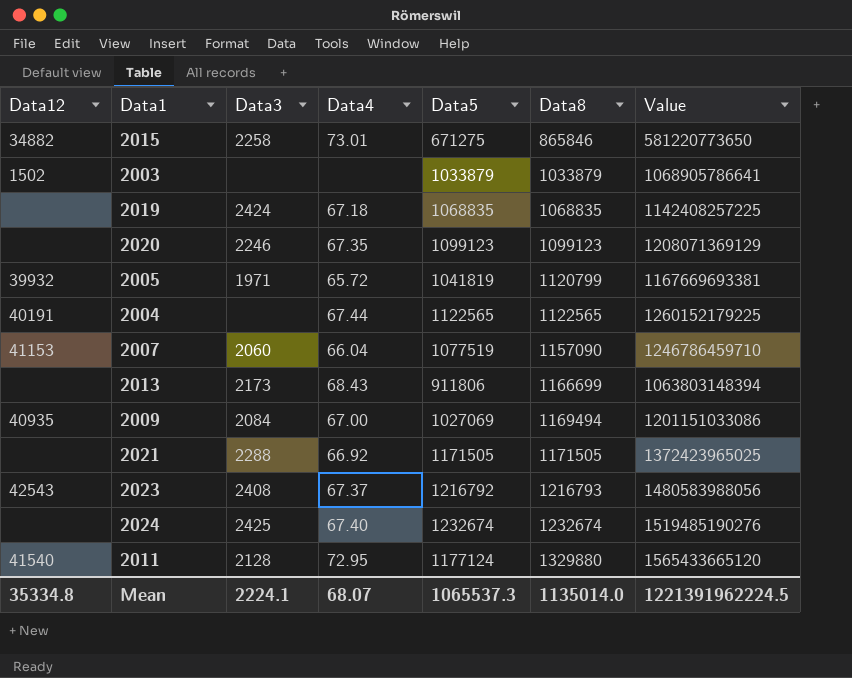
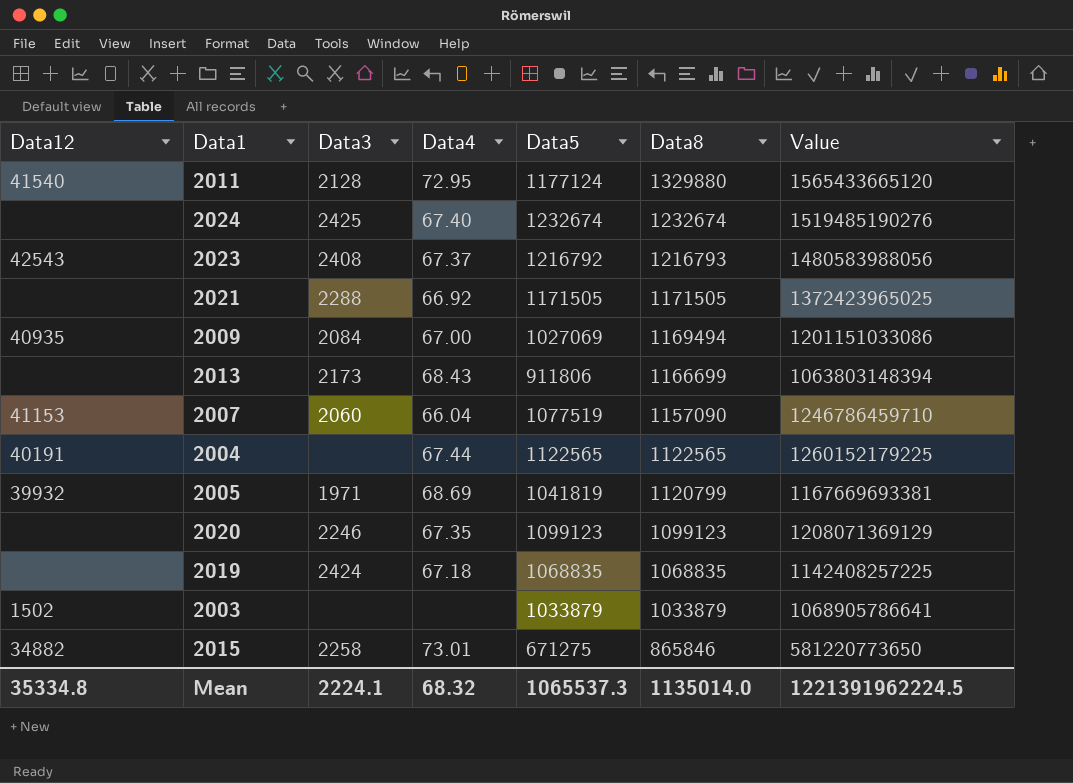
row order: Data8 ascending -> Data8 descending
2005 | Data4: 65.72 -> 68.69
Mean | Data4: 68.07 -> 68.32

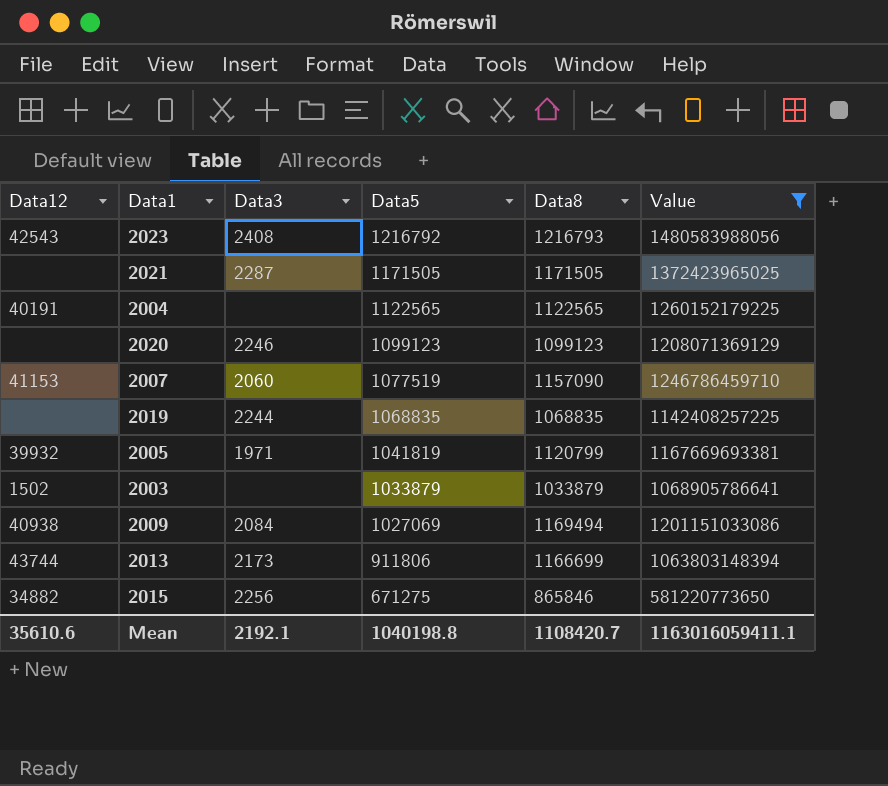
filter: none -> Value <= 1480583988056
row order: Data8 descending -> Data5 descending
column Data4 | position: 4 -> none
2021 | Data3: 2288 -> 2287
2019 | Data3: 2424 -> 2244
2009 | Data12: 40935 -> 40938
2013 | Data12: none -> 43744
2015 | Data3: 2258 -> 2256
Mean | Data12: 35334.8 -> 35610.6
Mean | Data3: 2224.1 -> 2192.1
Mean | Data5: 1065537.3 -> 1040198.8
Mean | Data8: 1135014.0 -> 1108420.7
Mean | Value: 1221391962224.5 -> 1163016059411.1

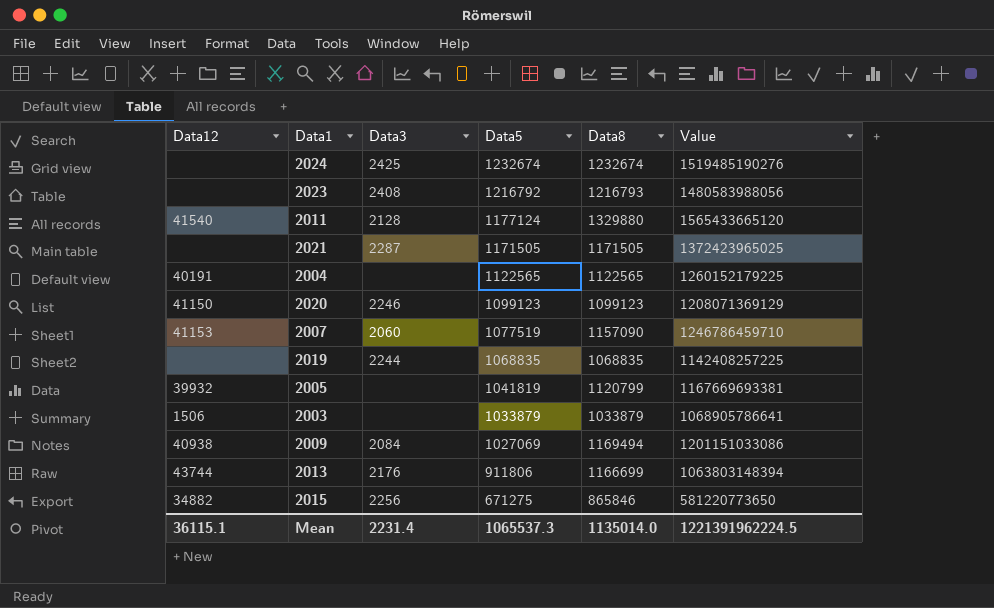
filter: Value <= 1480583988056 -> none
2023 | Data12: 42543 -> none
2020 | Data12: none -> 41150
2005 | Data3: 1971 -> none
2003 | Data12: 1502 -> 1506
2013 | Data3: 2173 -> 2176
Mean | Data12: 35610.6 -> 36115.1
Mean | Data3: 2192.1 -> 2231.4
Mean | Data5: 1040198.8 -> 1065537.3
Mean | Data8: 1108420.7 -> 1135014.0
Mean | Value: 1163016059411.1 -> 1221391962224.5

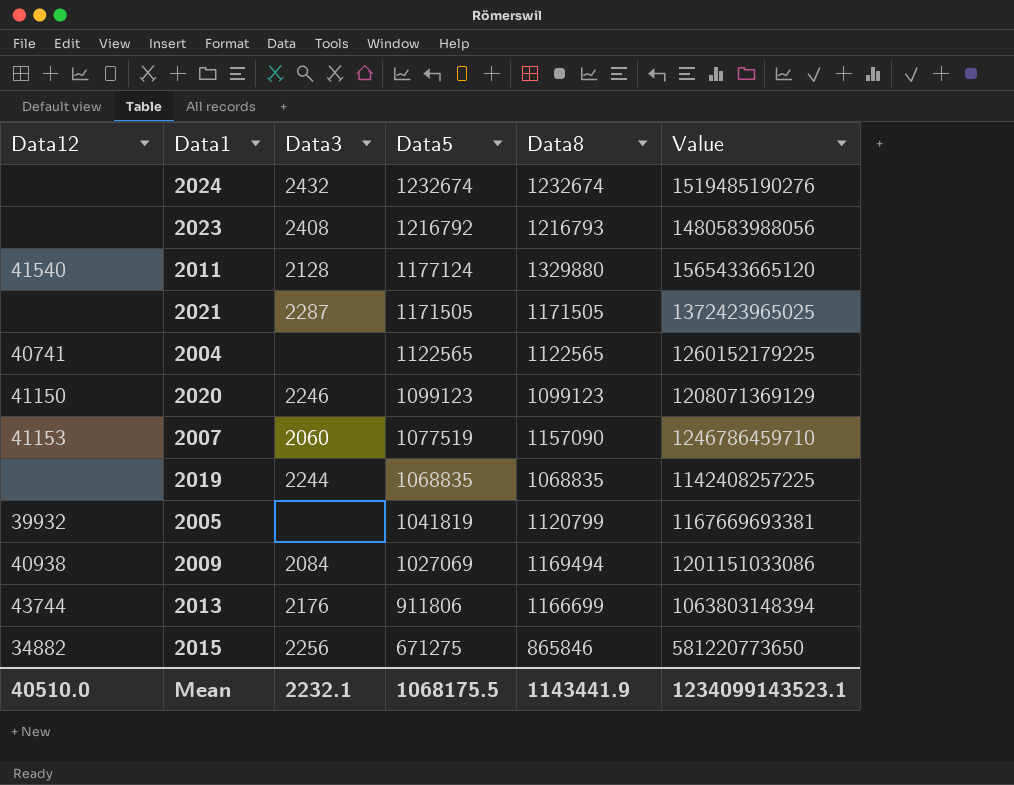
row 2003: 1506 | none | 1033879 | 1033879 | 1068905786641 -> none
2024 | Data3: 2425 -> 2432
2004 | Data12: 40191 -> 40741
Mean | Data12: 36115.1 -> 40510.0
Mean | Data3: 2231.4 -> 2232.1
Mean | Data5: 1065537.3 -> 1068175.5
Mean | Data8: 1135014.0 -> 1143441.9
Mean | Value: 1221391962224.5 -> 1234099143523.1

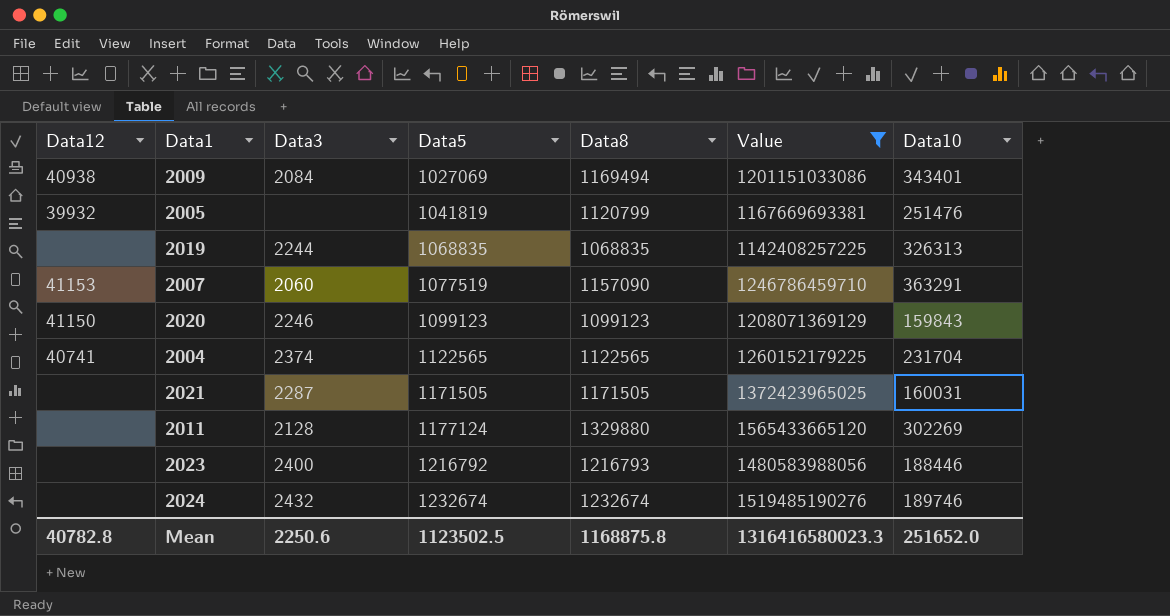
filter: none -> Value >= 1142408257225
row order: Data5 descending -> Data5 ascending
column Data10 | position: none -> 7
2004 | Data3: none -> 2374
2011 | Data12: 41540 -> none
2023 | Data3: 2408 -> 2400
Mean | Data12: 40510.0 -> 40782.8
Mean | Data3: 2232.1 -> 2250.6
Mean | Data5: 1068175.5 -> 1123502.5
Mean | Data8: 1143441.9 -> 1168875.8
Mean | Value: 1234099143523.1 -> 1316416580023.3

